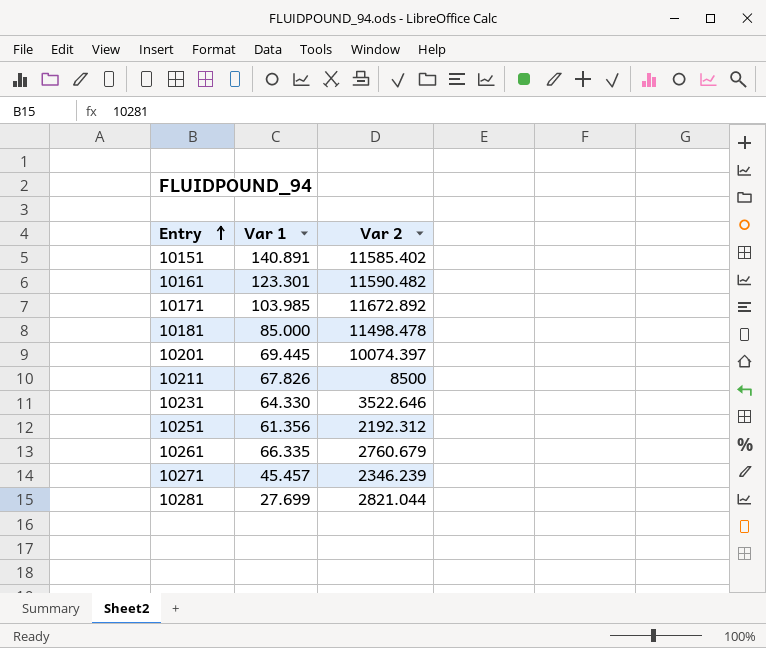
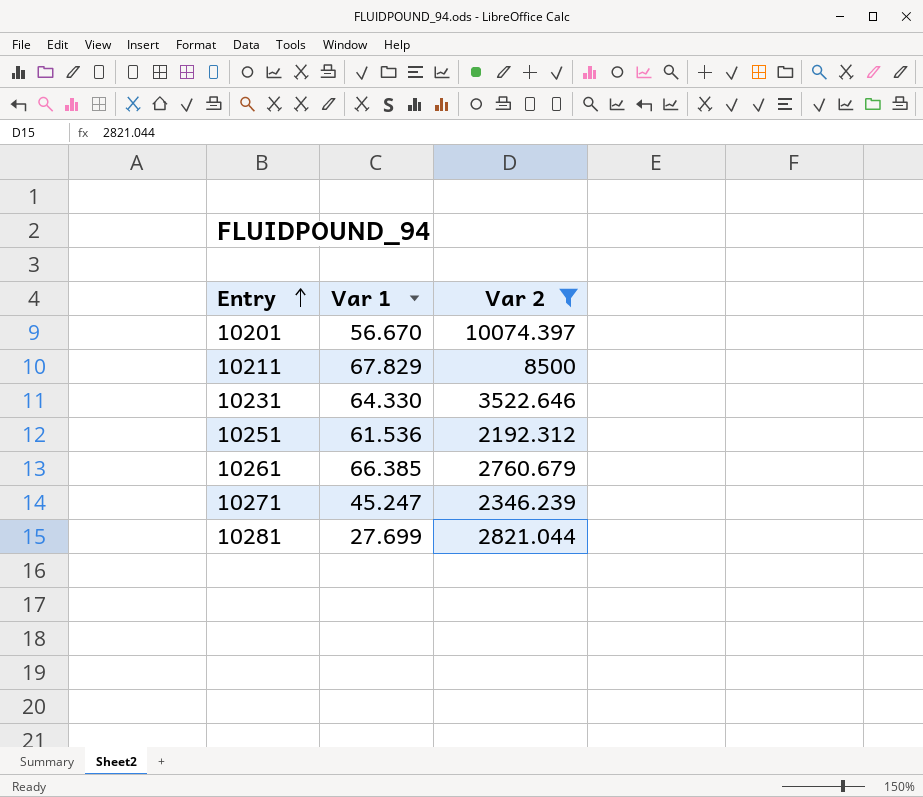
filter: none -> Var 2 <= 10074.397
10201 | Var 1: 69.445 -> 56.670
10211 | Var 1: 67.826 -> 67.829
10251 | Var 1: 61.356 -> 61.536
10261 | Var 1: 66.335 -> 66.385
10271 | Var 1: 45.457 -> 45.247

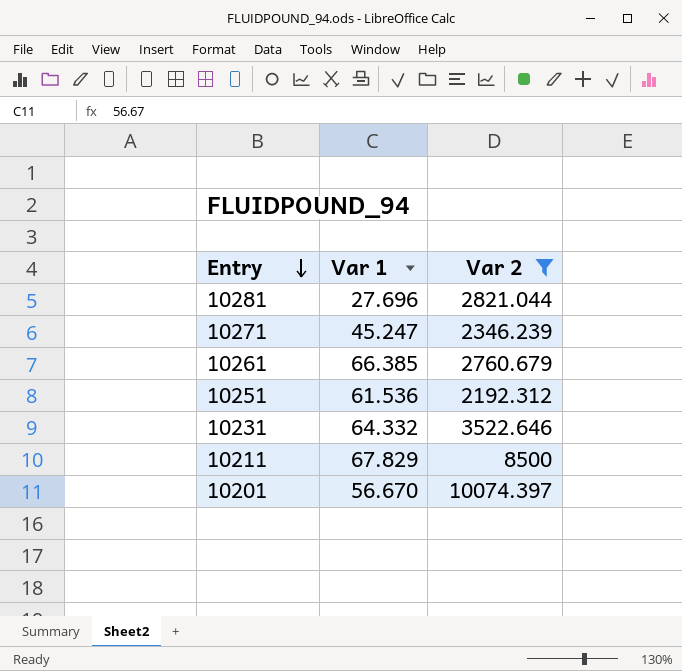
row order: Entry ascending -> Entry descending
10281 | Var 1: 27.699 -> 27.696
10231 | Var 1: 64.330 -> 64.332

